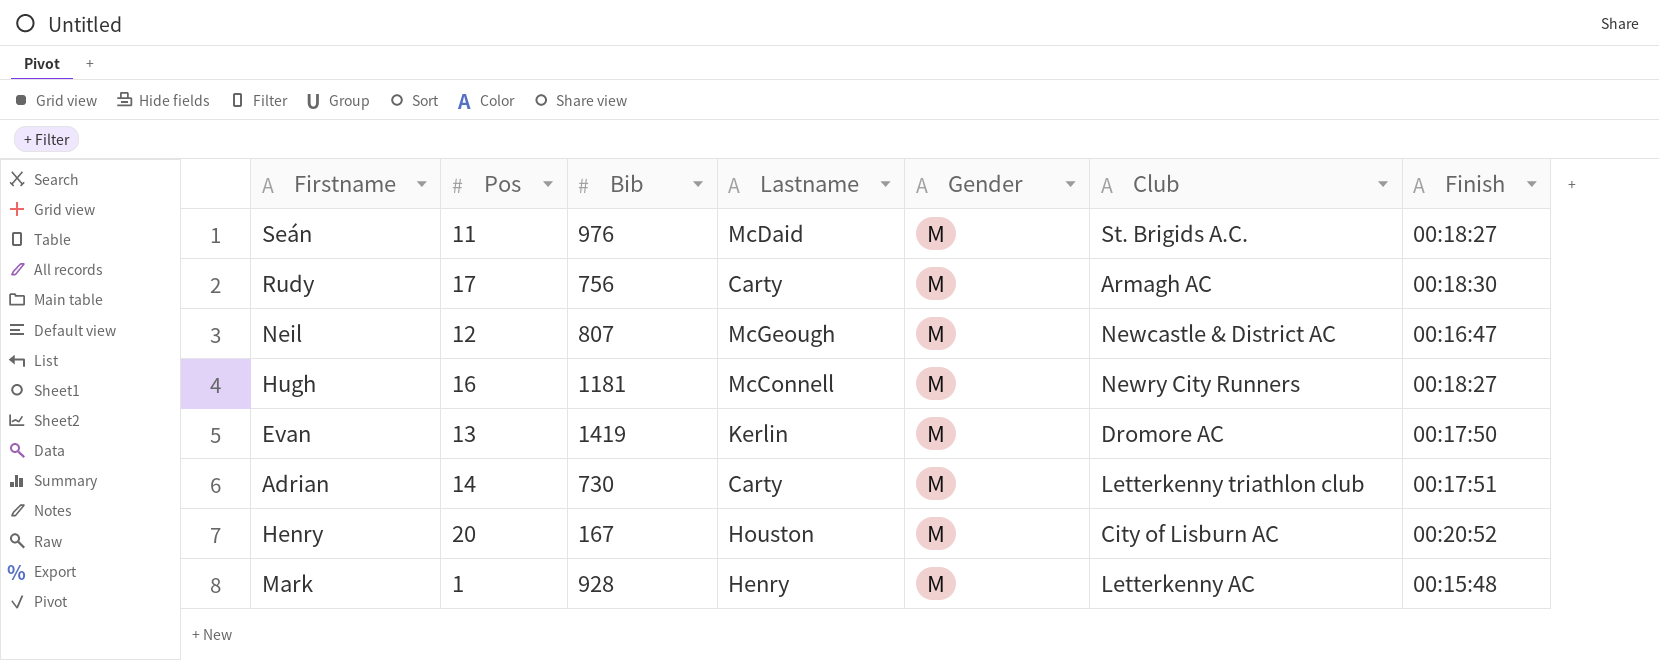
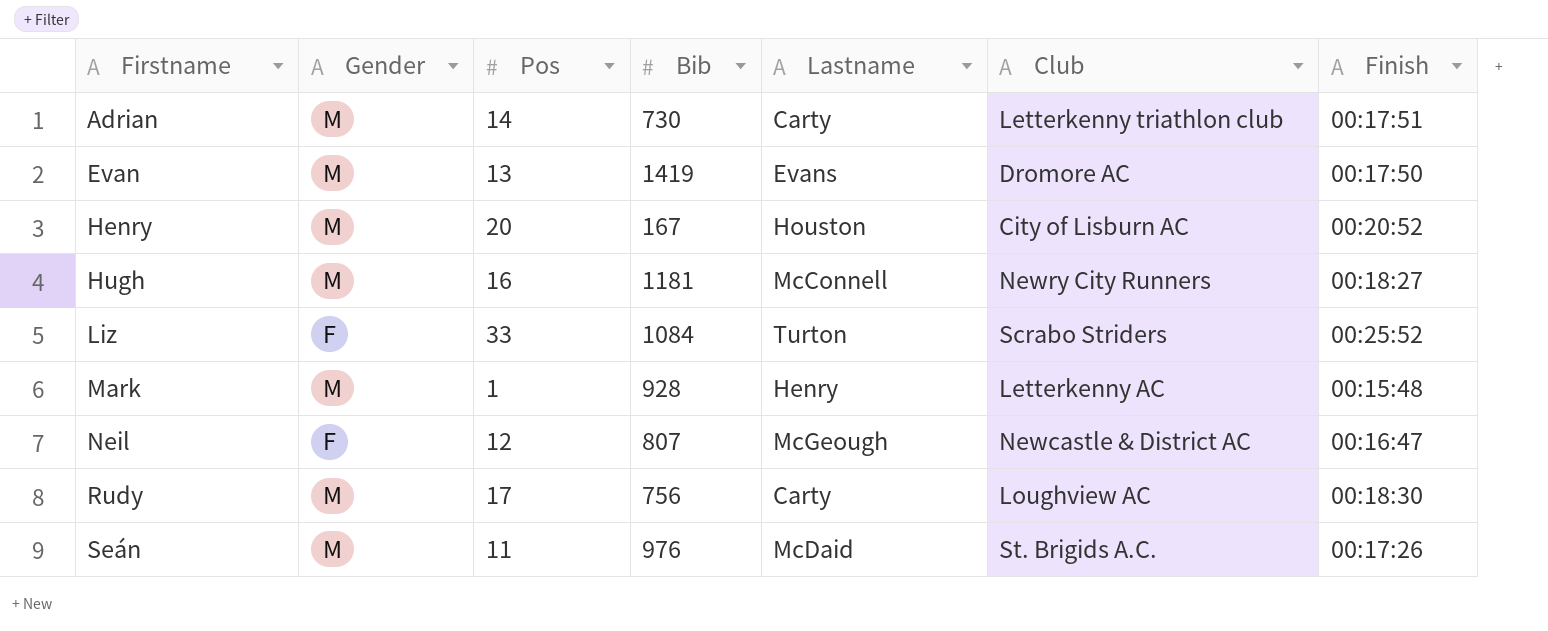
row order: none -> Firstname ascending
column Gender | position: 5 -> 2
Evan | Lastname: Kerlin -> Evans
row Liz: none -> F | 33 | 1084 | Turton | Scrabo Striders | 00:25:52
Neil | Gender: M -> F
Rudy | Club: Armagh AC -> Loughview AC
Seán | Finish: 00:18:27 -> 00:17:26

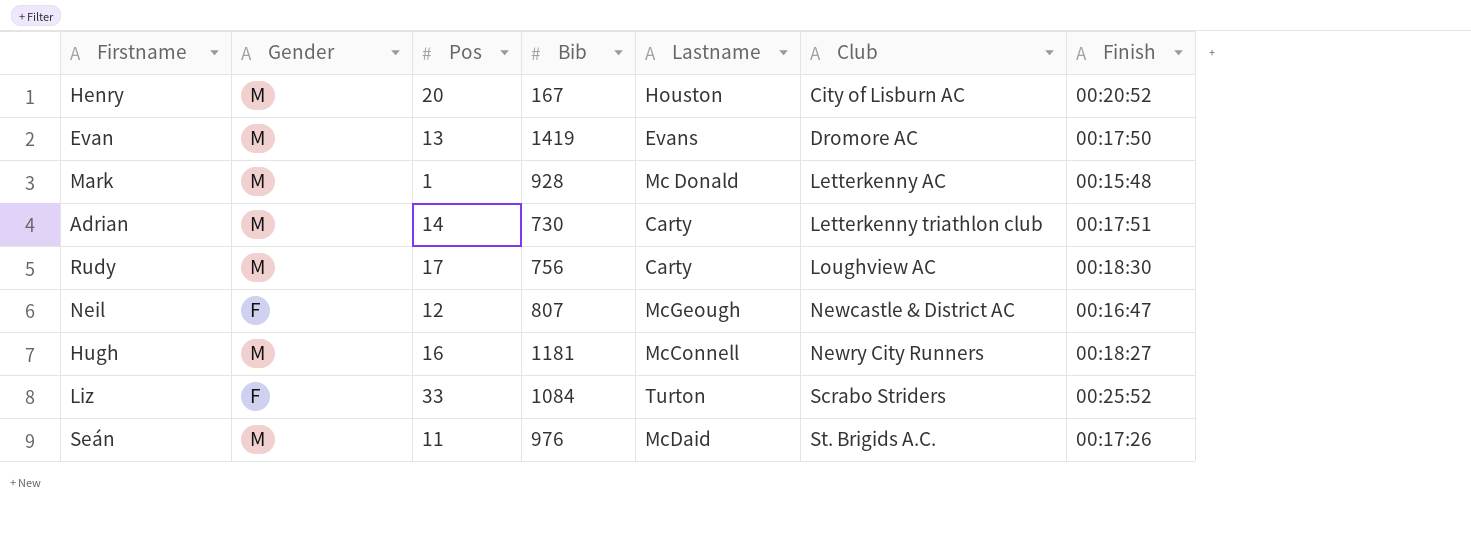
row order: Firstname ascending -> Club ascending
Mark | Lastname: Henry -> Mc Donald

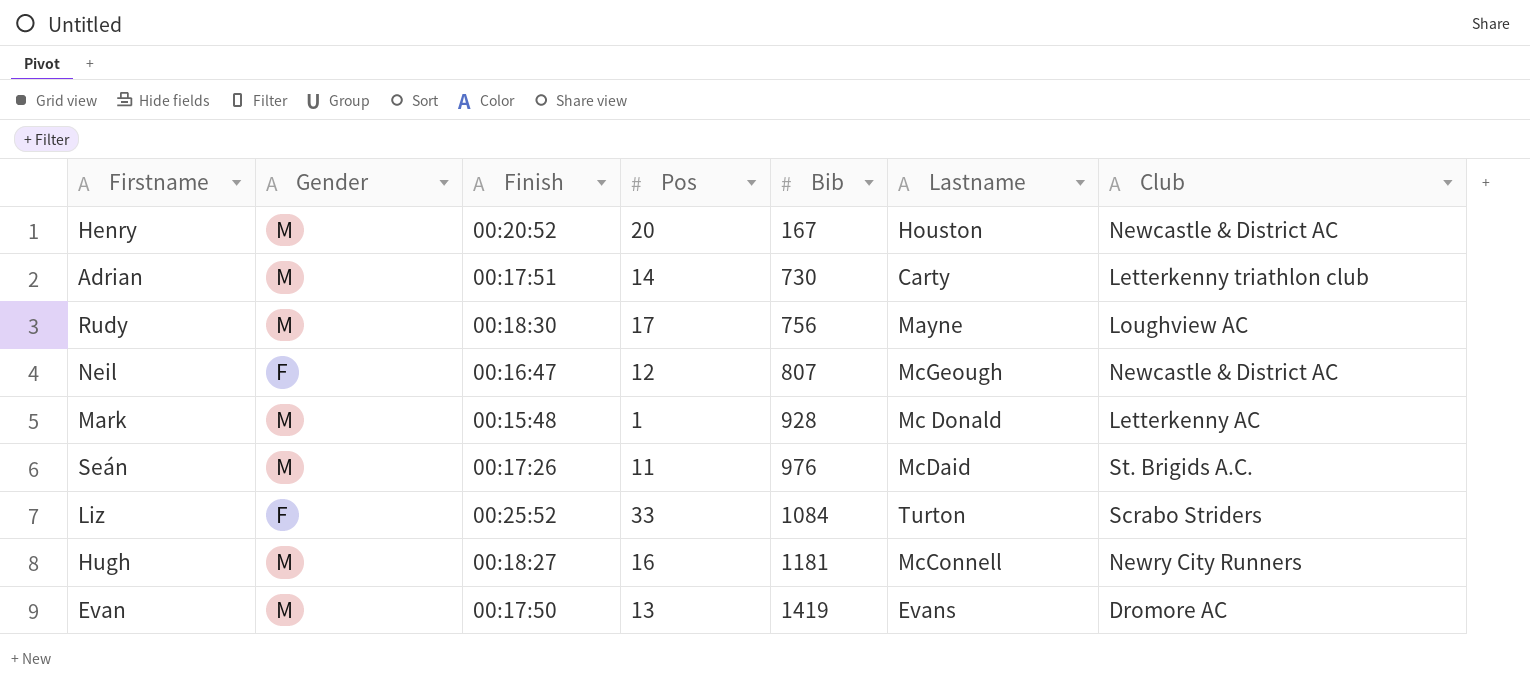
row order: Club ascending -> Bib ascending
column Finish | position: 7 -> 3
Henry | Club: City of Lisburn AC -> Newcastle & District AC
Rudy | Lastname: Carty -> Mayne

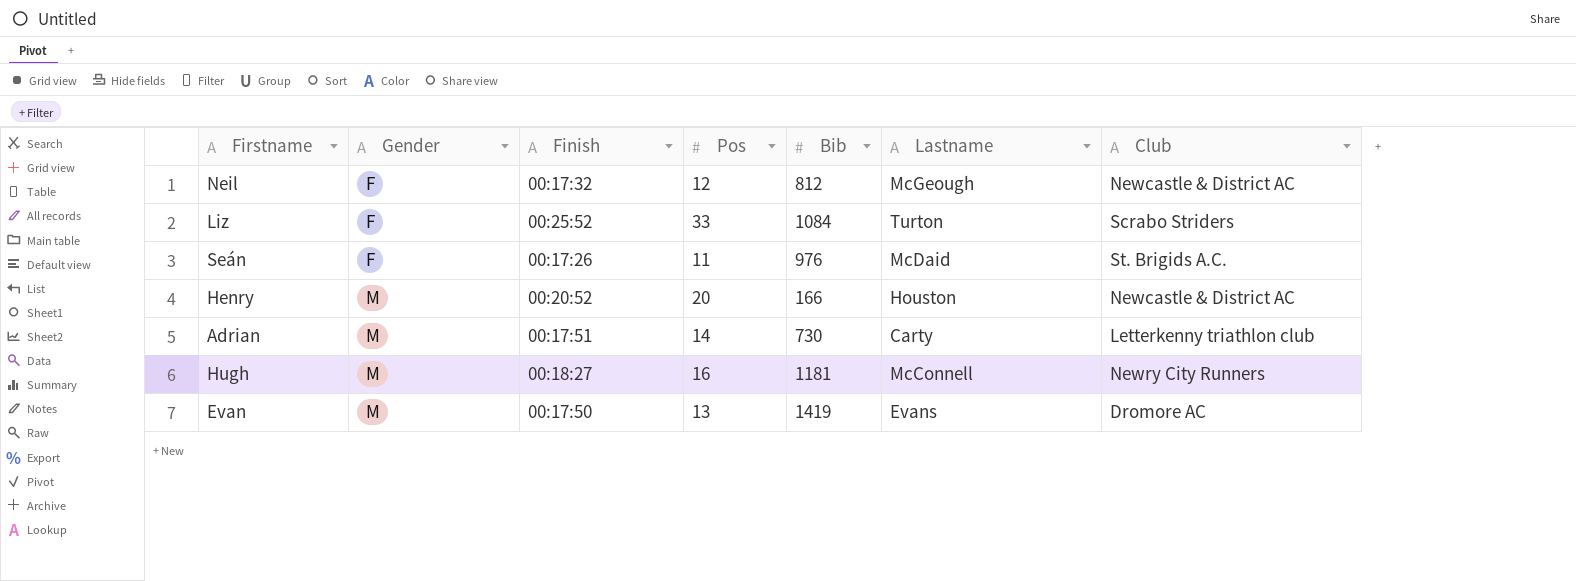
row order: Bib ascending -> Gender ascending
row Rudy: M | 00:18:30 | 17 | 756 | Mayne | Loughview AC -> none
row Mark: M | 00:15:48 | 1 | 928 | Mc Donald | Letterkenny AC -> none
Neil | Finish: 00:16:47 -> 00:17:32
Neil | Bib: 807 -> 812
Seán | Gender: M -> F
Henry | Bib: 167 -> 166

